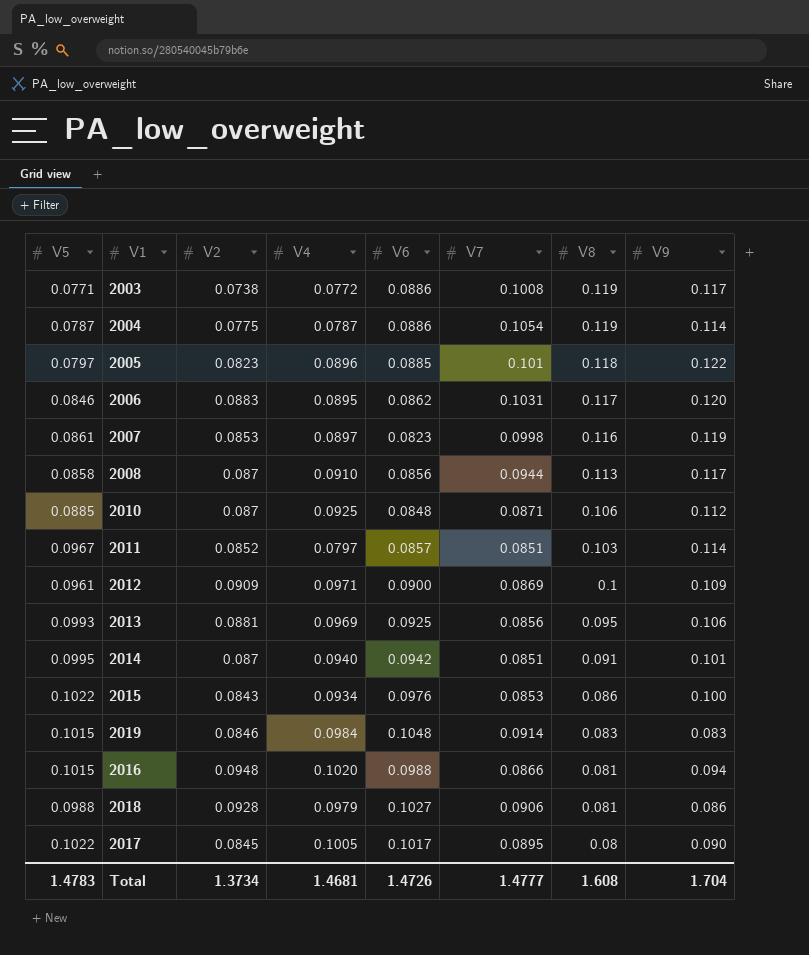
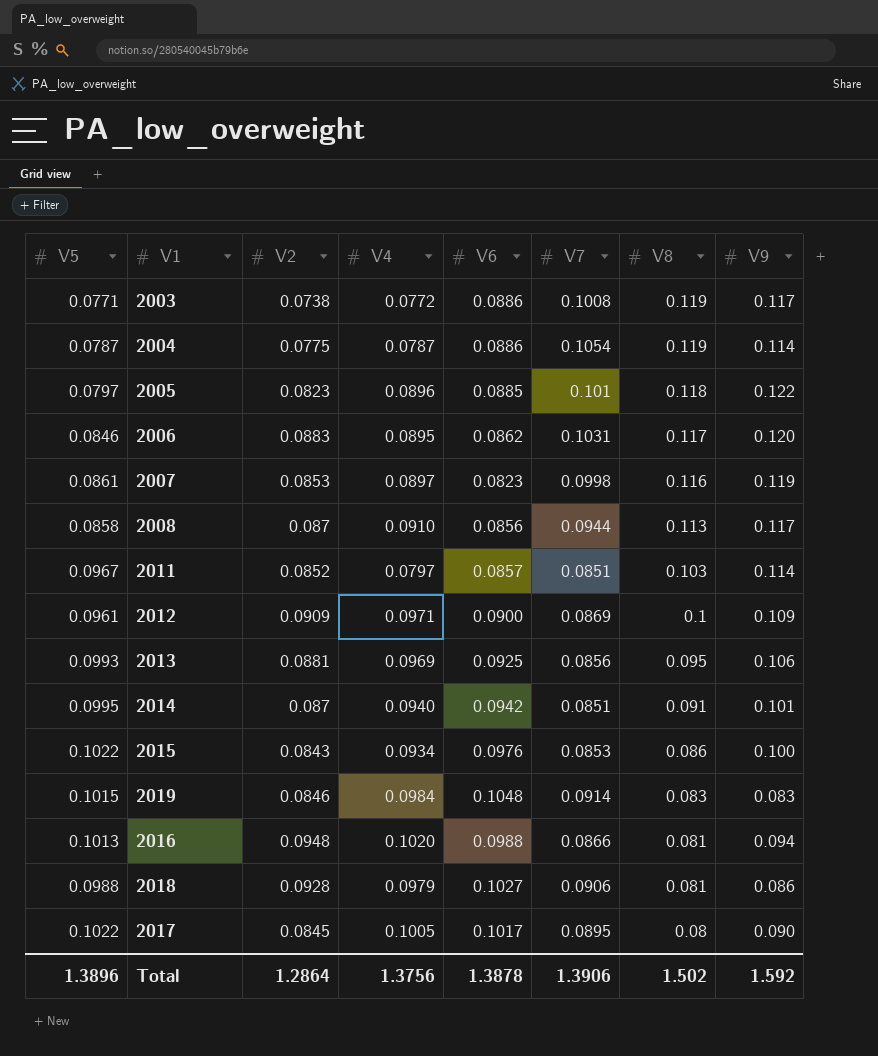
row 2010: 0.0885 | 0.087 | 0.0925 | 0.0848 | 0.0871 | 0.106 | 0.112 -> none
2016 | V5: 0.1015 -> 0.1013
Total | V5: 1.4783 -> 1.3896
Total | V2: 1.3734 -> 1.2864
Total | V4: 1.4681 -> 1.3756
Total | V6: 1.4726 -> 1.3878
Total | V7: 1.4777 -> 1.3906
Total | V8: 1.608 -> 1.502
Total | V9: 1.704 -> 1.592

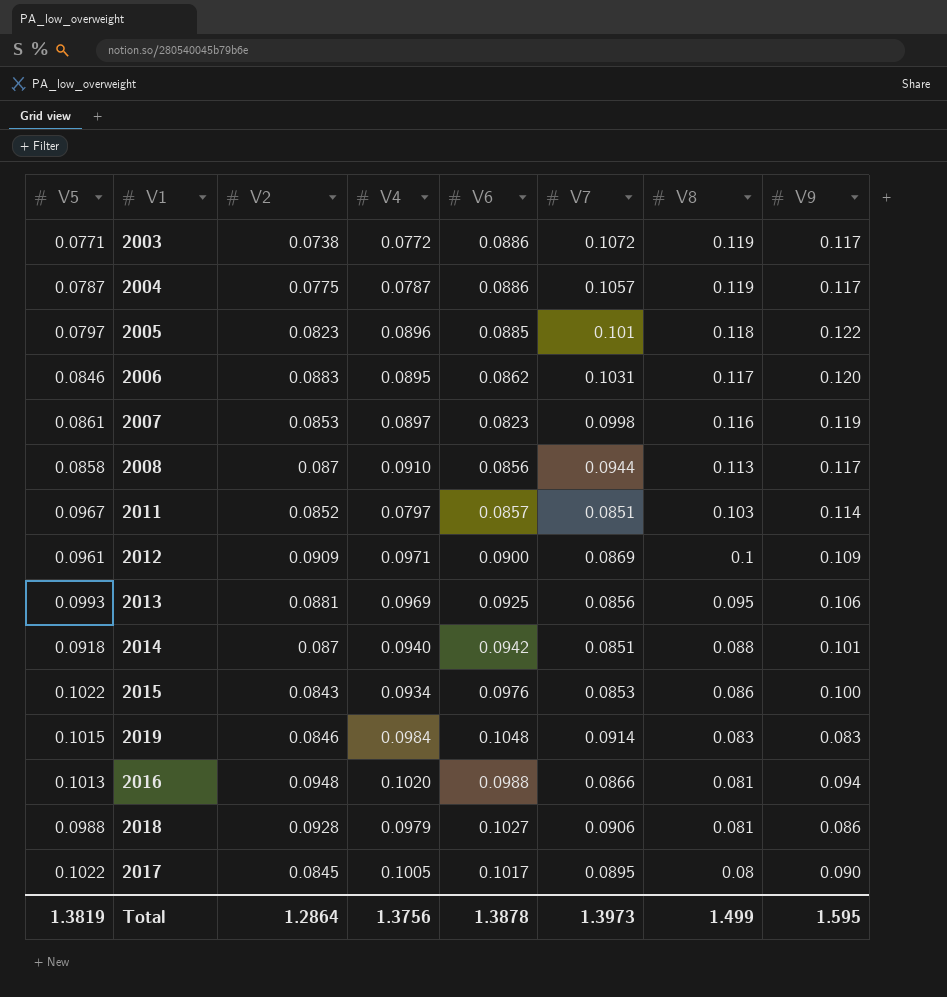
2003 | V7: 0.1008 -> 0.1072
2004 | V7: 0.1054 -> 0.1057
2004 | V9: 0.114 -> 0.117
2014 | V5: 0.0995 -> 0.0918
2014 | V8: 0.091 -> 0.088
Total | V5: 1.3896 -> 1.3819
Total | V7: 1.3906 -> 1.3973
Total | V8: 1.502 -> 1.499
Total | V9: 1.592 -> 1.595

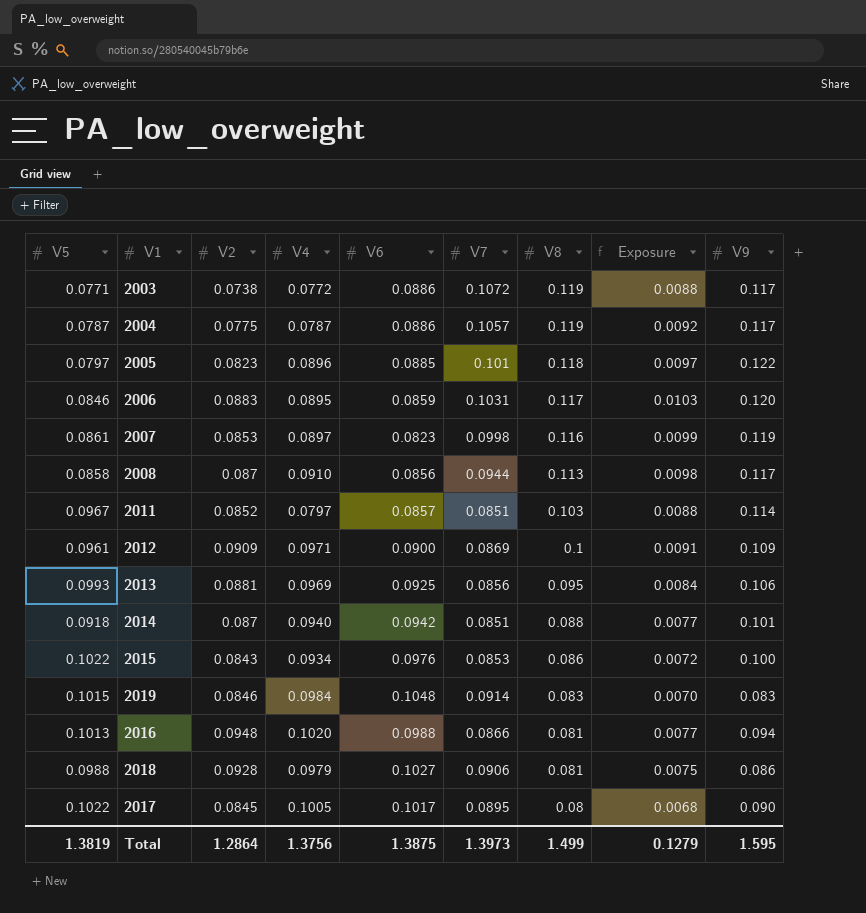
column Exposure | formula: none -> [V2] * [V8]
2006 | V6: 0.0862 -> 0.0859
Total | V6: 1.3878 -> 1.3875

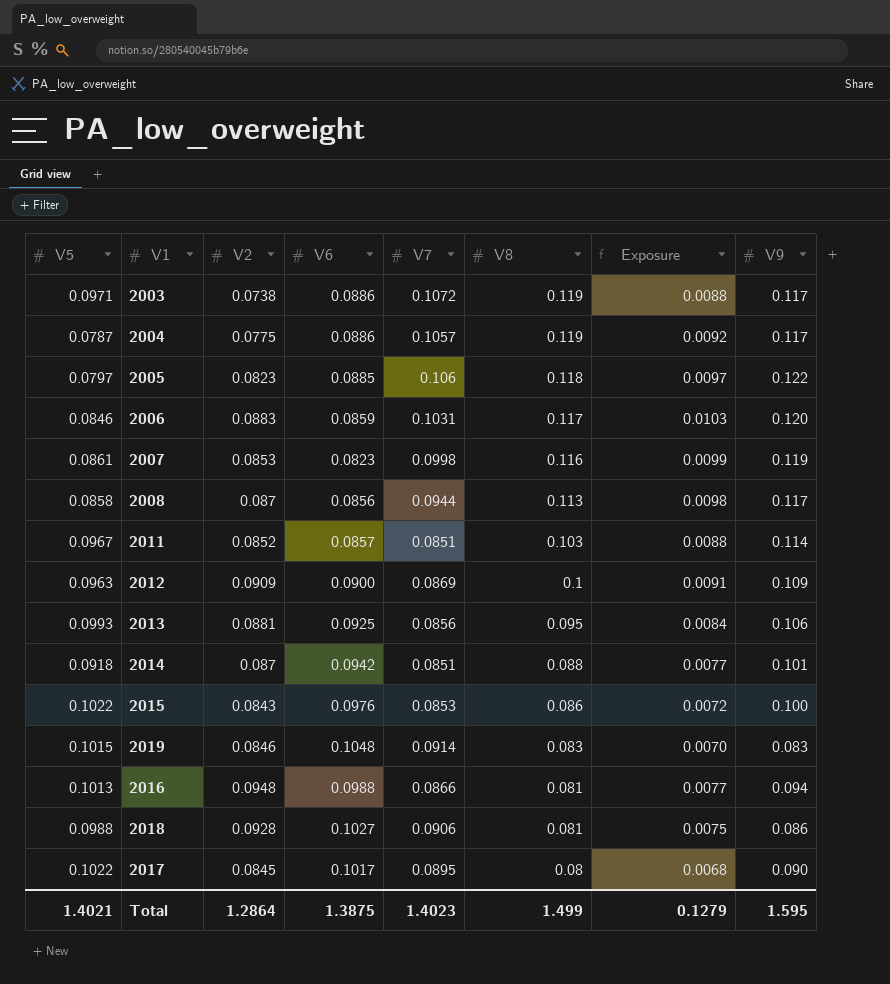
column V4 | position: 4 -> none
2003 | V5: 0.0771 -> 0.0971
2005 | V7: 0.101 -> 0.106
2012 | V5: 0.0961 -> 0.0963
Total | V5: 1.3819 -> 1.4021
Total | V7: 1.3973 -> 1.4023

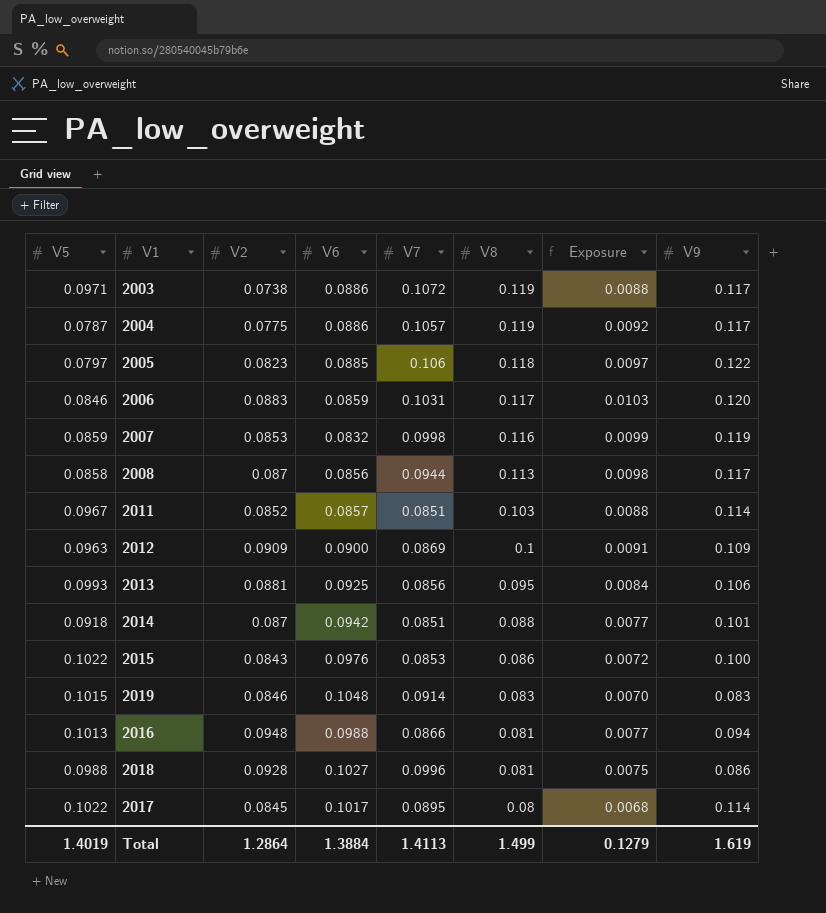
2007 | V5: 0.0861 -> 0.0859
2007 | V6: 0.0823 -> 0.0832
2018 | V7: 0.0906 -> 0.0996
2017 | V9: 0.090 -> 0.114
Total | V5: 1.4021 -> 1.4019
Total | V6: 1.3875 -> 1.3884
Total | V7: 1.4023 -> 1.4113
Total | V9: 1.595 -> 1.619

